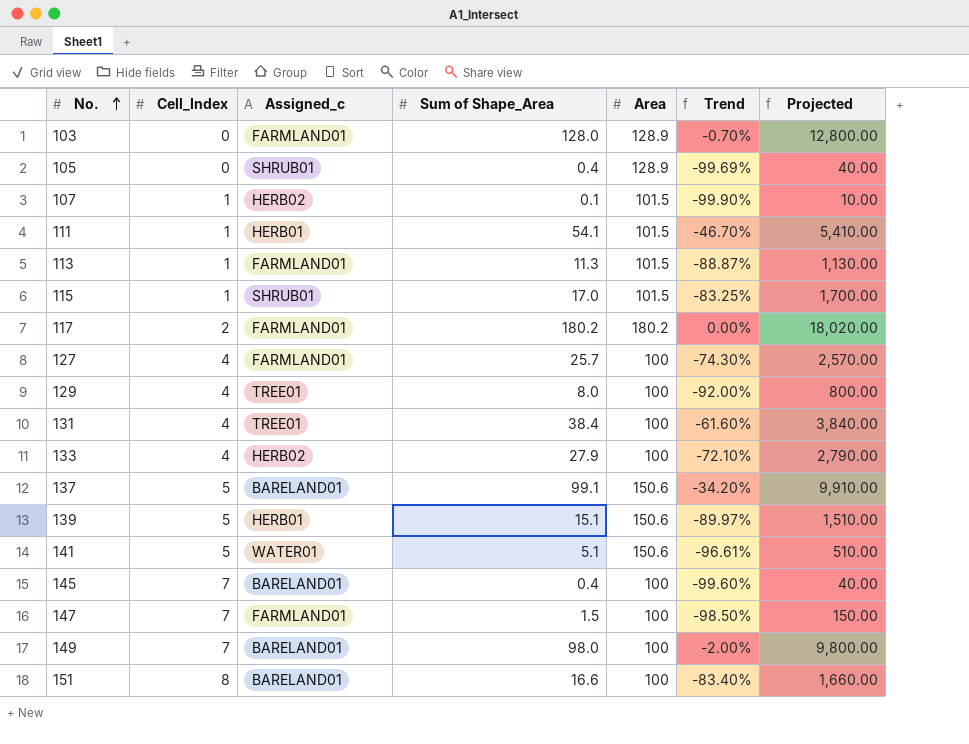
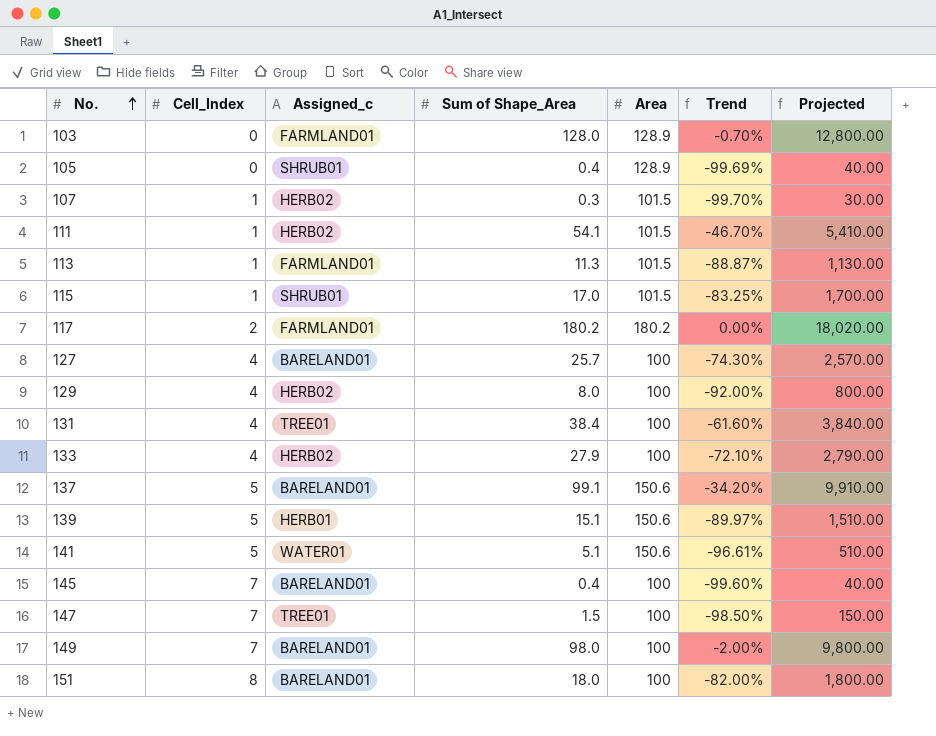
107 | Sum of Shape_Area: 0.1 -> 0.3
107 | Trend: -99.90% -> -99.70%
107 | Projected: 10.00 -> 30.00
111 | Assigned_c: HERB01 -> HERB02
127 | Assigned_c: FARMLAND01 -> BARELAND01
129 | Assigned_c: TREE01 -> HERB02
147 | Assigned_c: FARMLAND01 -> TREE01
151 | Sum of Shape_Area: 16.6 -> 18.0
151 | Trend: -83.40% -> -82.00%
151 | Projected: 1,660.00 -> 1,800.00

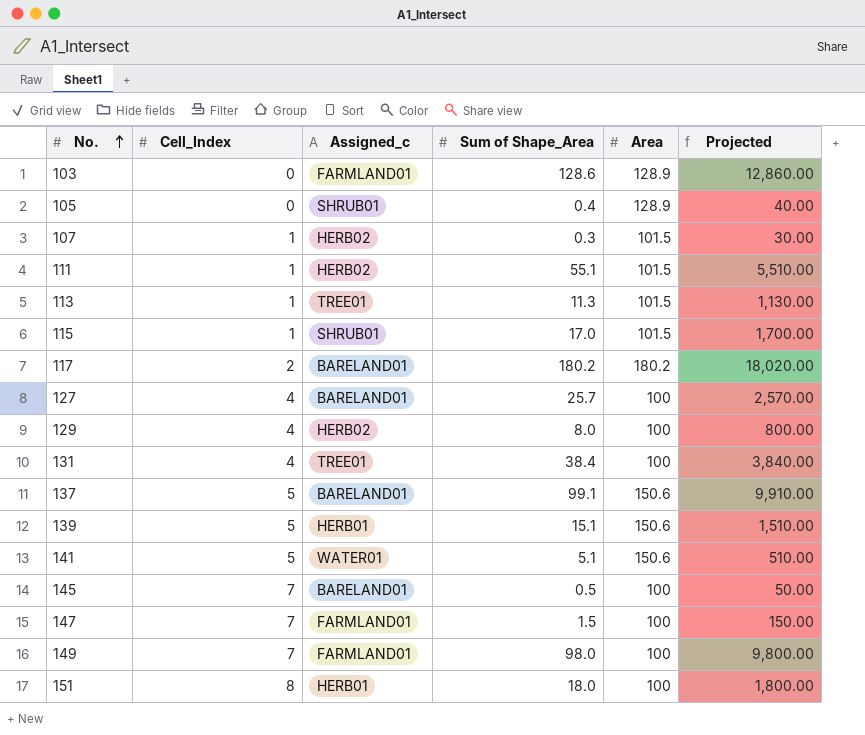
column Trend | formula: ([Sum of Shape_Area] - [Area]) / [Area] -> none
row 133: 4 | HERB02 | 27.9 | 100 | -72.10% | 2,790.00 -> none
103 | Sum of Shape_Area: 128.0 -> 128.6
103 | Projected: 12,800.00 -> 12,860.00
111 | Sum of Shape_Area: 54.1 -> 55.1
111 | Projected: 5,410.00 -> 5,510.00
113 | Assigned_c: FARMLAND01 -> TREE01
117 | Assigned_c: FARMLAND01 -> BARELAND01
145 | Sum of Shape_Area: 0.4 -> 0.5
145 | Projected: 40.00 -> 50.00
147 | Assigned_c: TREE01 -> FARMLAND01
149 | Assigned_c: BARELAND01 -> FARMLAND01
151 | Assigned_c: BARELAND01 -> HERB01

